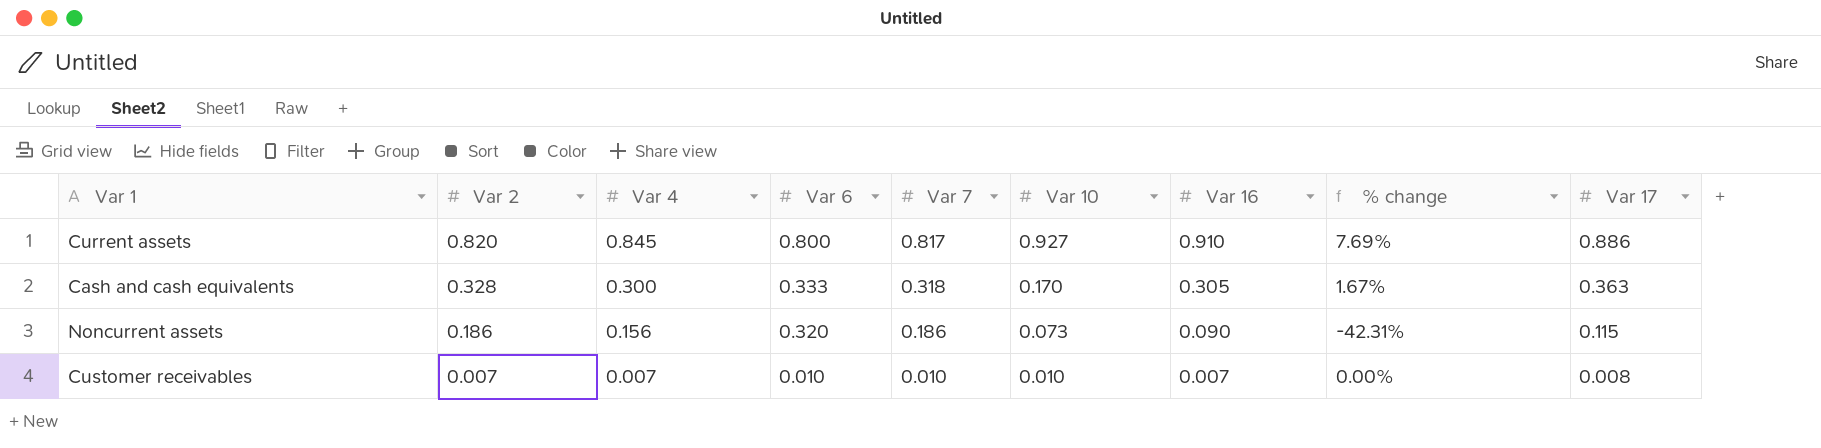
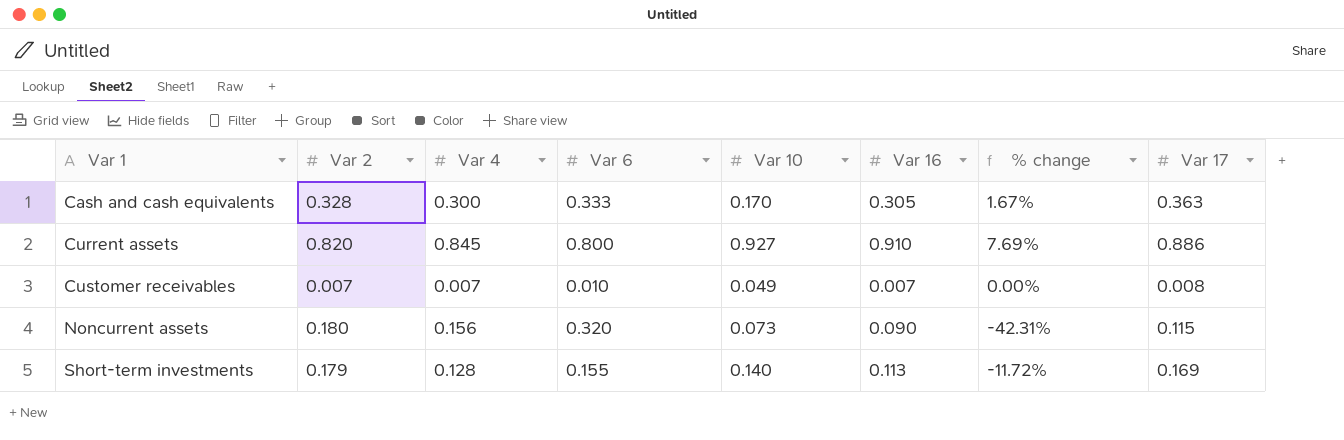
row order: Var 2 descending -> Var 1 ascending
column Var 7 | position: 5 -> none
Customer receivables | Var 10: 0.010 -> 0.049
Noncurrent assets | Var 2: 0.186 -> 0.180
row Short-term investments: none -> 0.179 | 0.128 | 0.155 | 0.140 | 0.113 | -11.72% | 0.169

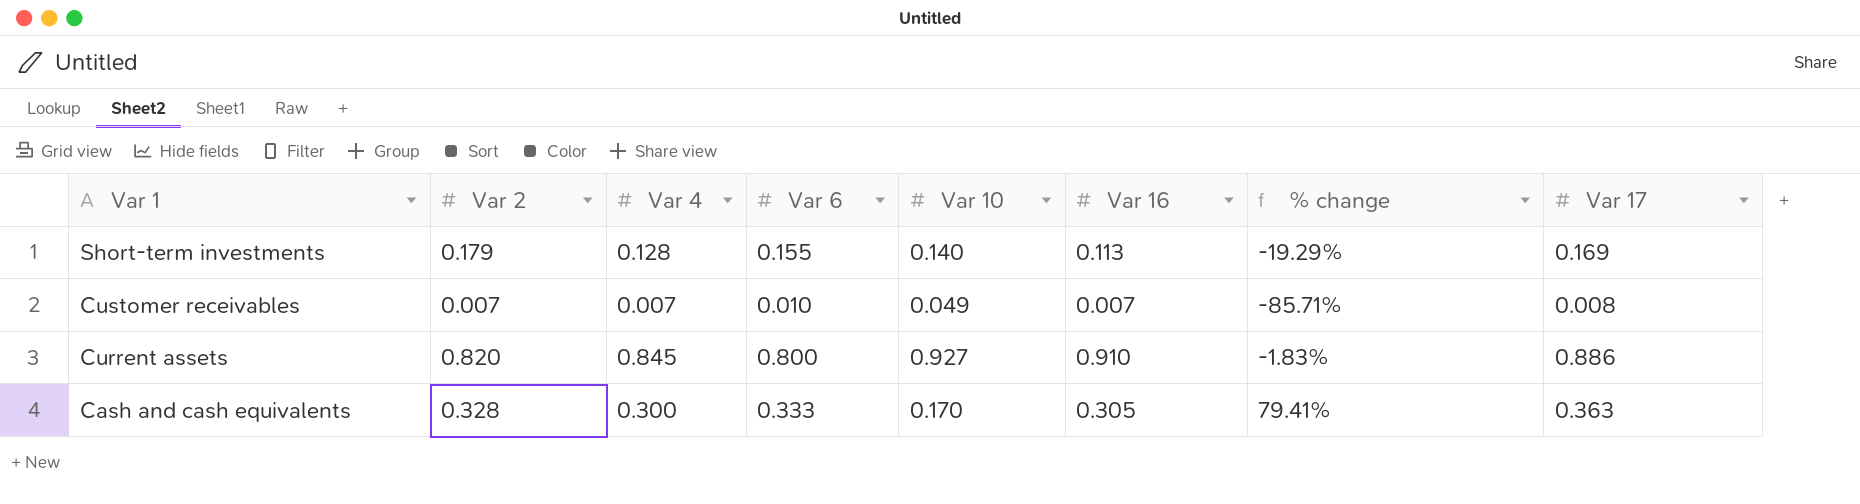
row order: Var 1 ascending -> Var 1 descending
column % change | formula: ([Var 16] - [Var 4]) / [Var 4] -> ([Var 16] - [Var 10]) / [Var 10]
row Noncurrent assets: 0.180 | 0.156 | 0.320 | 0.073 | 0.090 | -42.31% | 0.115 -> none

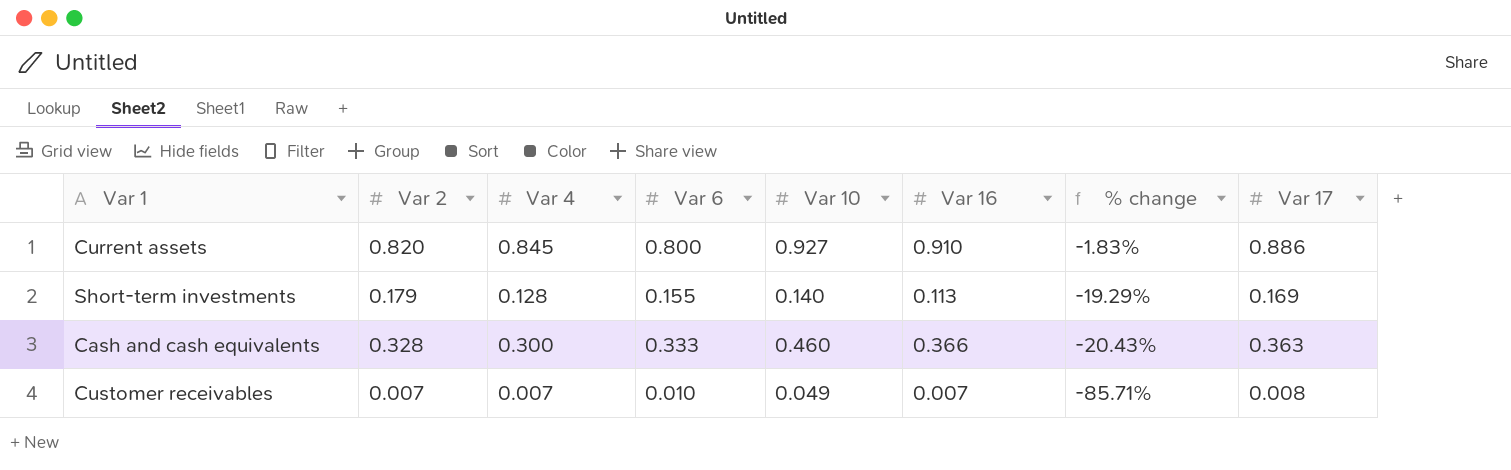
row order: Var 1 descending -> % change descending
Cash and cash equivalents | Var 10: 0.170 -> 0.460
Cash and cash equivalents | Var 16: 0.305 -> 0.366
Cash and cash equivalents | % change: 79.41% -> -20.43%

